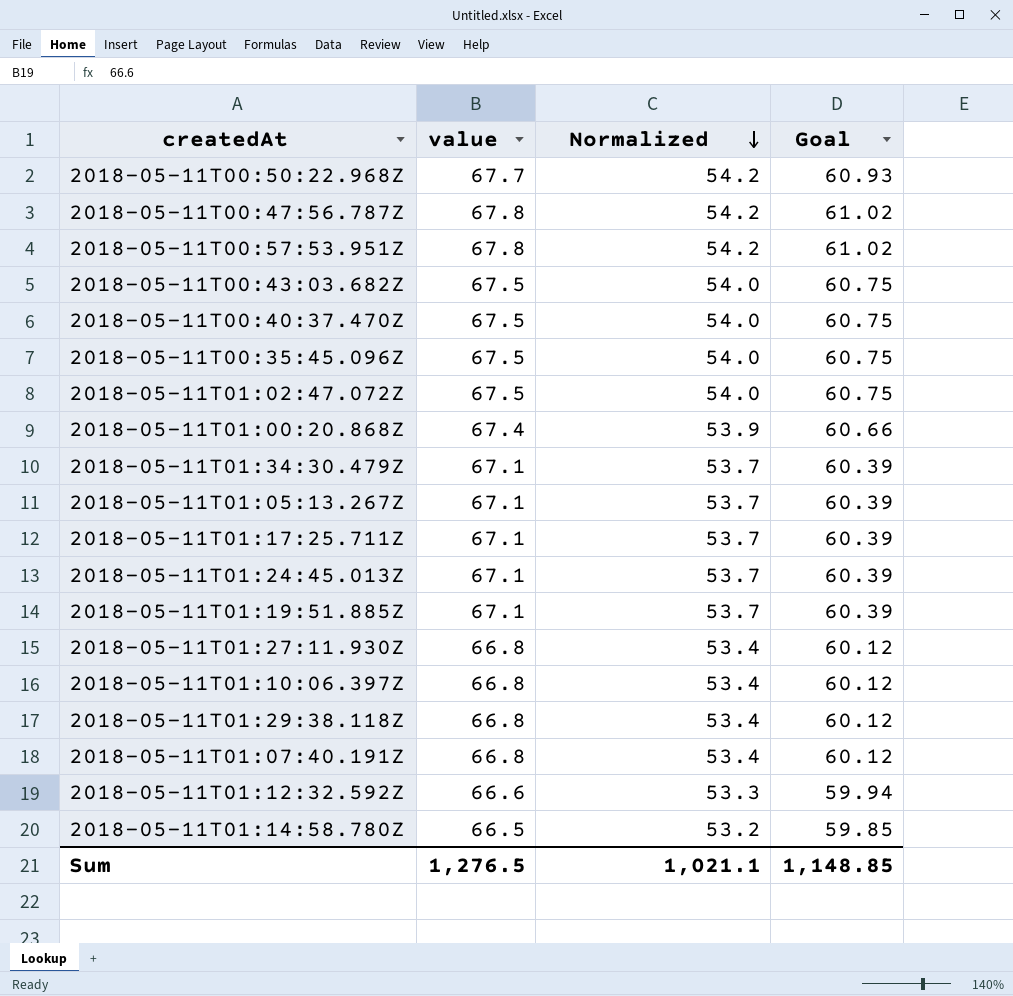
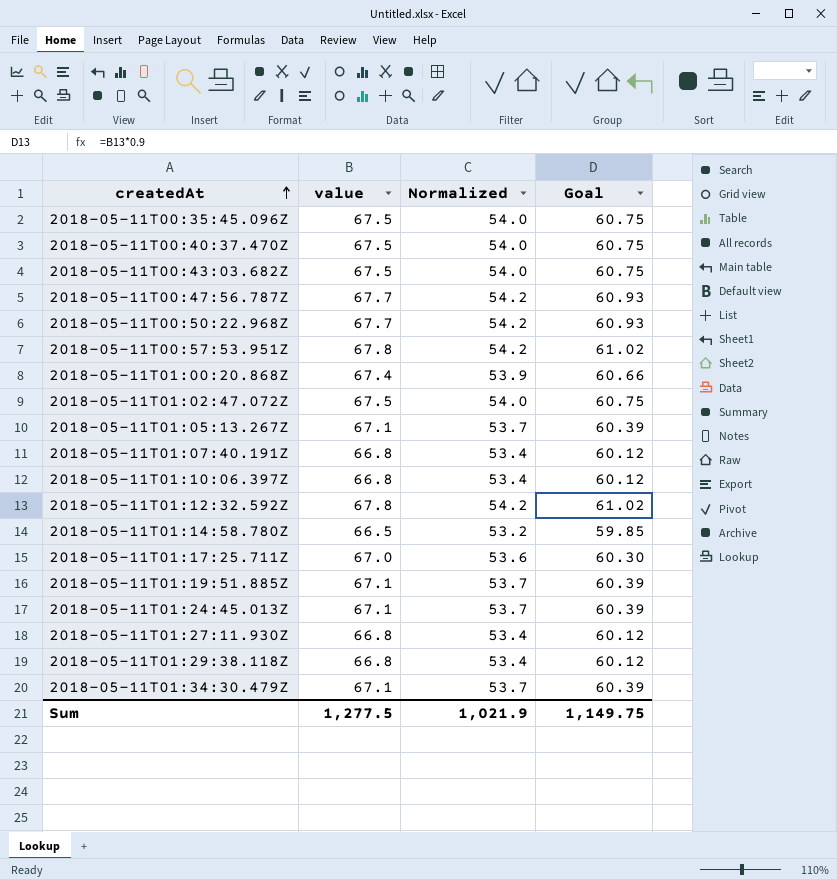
row order: Normalized descending -> createdAt ascending
2018-05-11T00:47:56.787Z | value: 67.8 -> 67.7
2018-05-11T00:47:56.787Z | Goal: 61.02 -> 60.93
2018-05-11T01:12:32.592Z | value: 66.6 -> 67.8
2018-05-11T01:12:32.592Z | Normalized: 53.3 -> 54.2
2018-05-11T01:12:32.592Z | Goal: 59.94 -> 61.02
2018-05-11T01:17:25.711Z | value: 67.1 -> 67.0
2018-05-11T01:17:25.711Z | Normalized: 53.7 -> 53.6
2018-05-11T01:17:25.711Z | Goal: 60.39 -> 60.30
Sum | value: 1,276.5 -> 1,277.5
Sum | Normalized: 1,021.1 -> 1,021.9
Sum | Goal: 1,148.85 -> 1,149.75

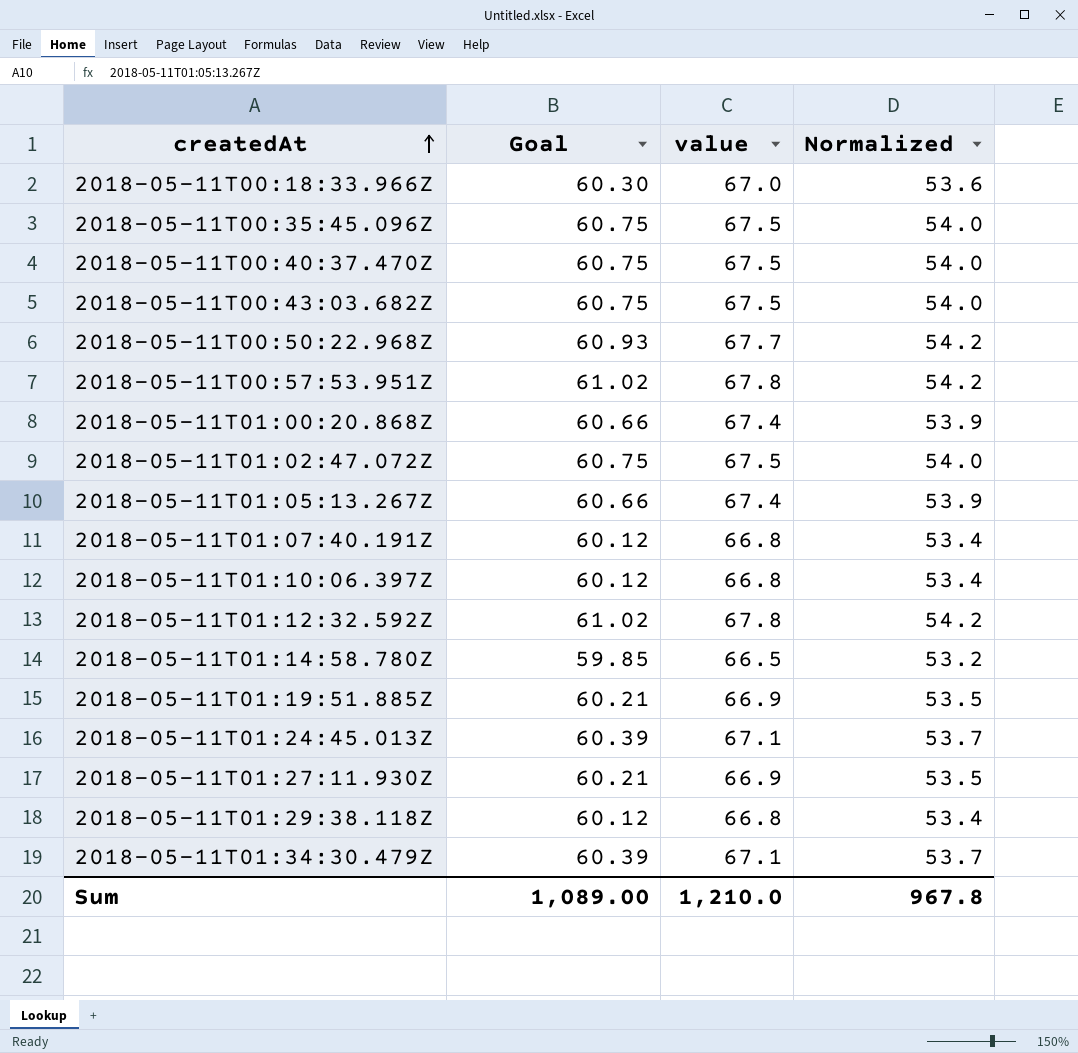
column Goal | position: 4 -> 2
row 2018-05-11T00:47:56.787Z: 67.7 | 54.2 | 60.93 -> none
row 2018-05-11T01:17:25.711Z: 67.0 | 53.6 | 60.30 -> none
row 2018-05-11T00:18:33.966Z: none -> 60.30 | 67.0 | 53.6
2018-05-11T01:05:13.267Z | Goal: 60.39 -> 60.66
2018-05-11T01:05:13.267Z | value: 67.1 -> 67.4
2018-05-11T01:05:13.267Z | Normalized: 53.7 -> 53.9
2018-05-11T01:19:51.885Z | Goal: 60.39 -> 60.21
2018-05-11T01:19:51.885Z | value: 67.1 -> 66.9
2018-05-11T01:19:51.885Z | Normalized: 53.7 -> 53.5
2018-05-11T01:27:11.930Z | Goal: 60.12 -> 60.21
2018-05-11T01:27:11.930Z | value: 66.8 -> 66.9
2018-05-11T01:27:11.930Z | Normalized: 53.4 -> 53.5
Sum | Goal: 1,149.75 -> 1,089.00
Sum | value: 1,277.5 -> 1,210.0
Sum | Normalized: 1,021.9 -> 967.8

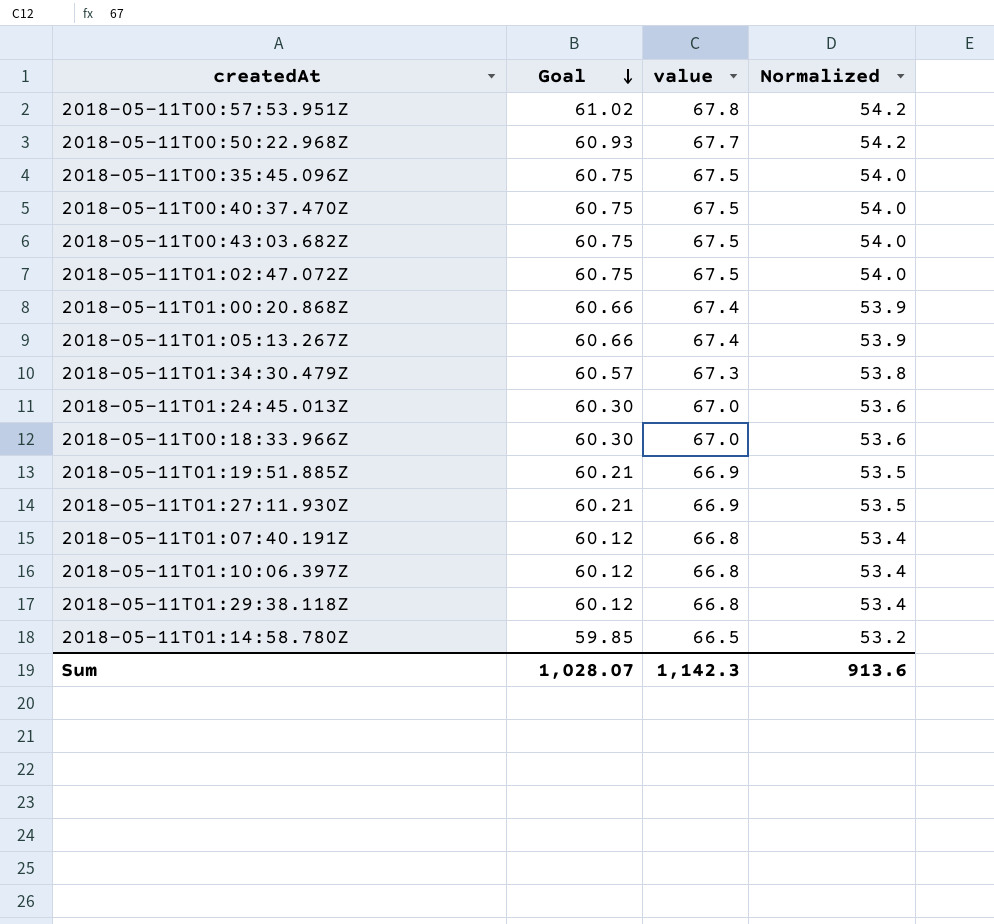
row order: createdAt ascending -> Goal descending
row 2018-05-11T01:12:32.592Z: 61.02 | 67.8 | 54.2 -> none
2018-05-11T01:34:30.479Z | Goal: 60.39 -> 60.57
2018-05-11T01:34:30.479Z | value: 67.1 -> 67.3
2018-05-11T01:34:30.479Z | Normalized: 53.7 -> 53.8
2018-05-11T01:24:45.013Z | Goal: 60.39 -> 60.30
2018-05-11T01:24:45.013Z | value: 67.1 -> 67.0
2018-05-11T01:24:45.013Z | Normalized: 53.7 -> 53.6
Sum | Goal: 1,089.00 -> 1,028.07
Sum | value: 1,210.0 -> 1,142.3
Sum | Normalized: 967.8 -> 913.6

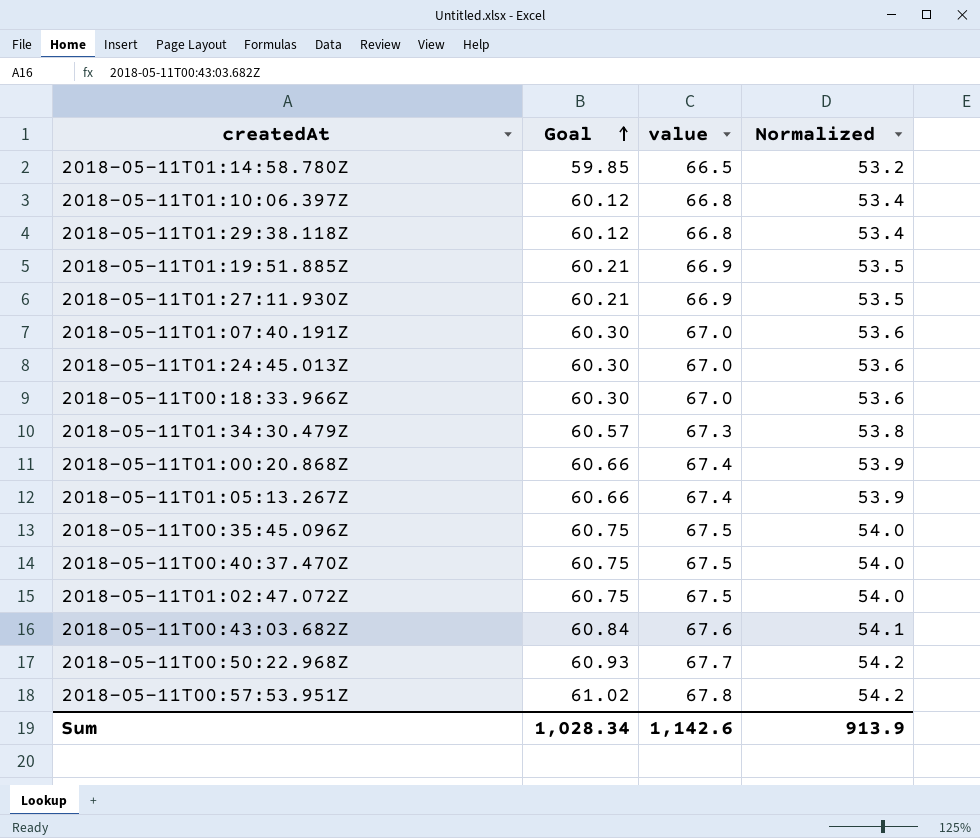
row order: Goal descending -> Goal ascending
2018-05-11T01:07:40.191Z | Goal: 60.12 -> 60.30
2018-05-11T01:07:40.191Z | value: 66.8 -> 67.0
2018-05-11T01:07:40.191Z | Normalized: 53.4 -> 53.6
2018-05-11T00:43:03.682Z | Goal: 60.75 -> 60.84
2018-05-11T00:43:03.682Z | value: 67.5 -> 67.6
2018-05-11T00:43:03.682Z | Normalized: 54.0 -> 54.1
Sum | Goal: 1,028.07 -> 1,028.34
Sum | value: 1,142.3 -> 1,142.6
Sum | Normalized: 913.6 -> 913.9

